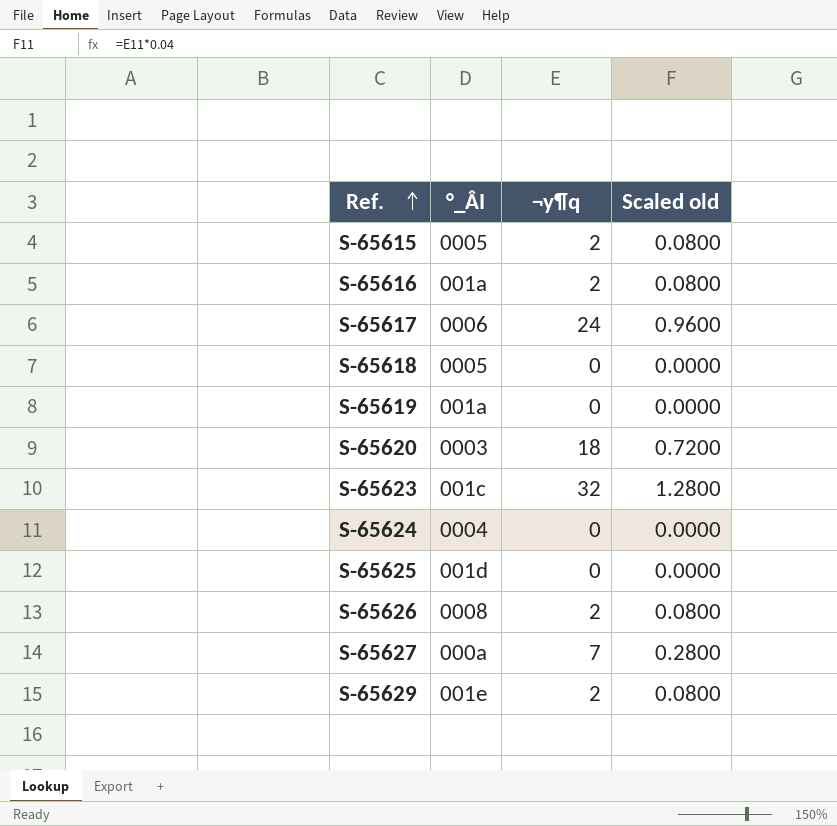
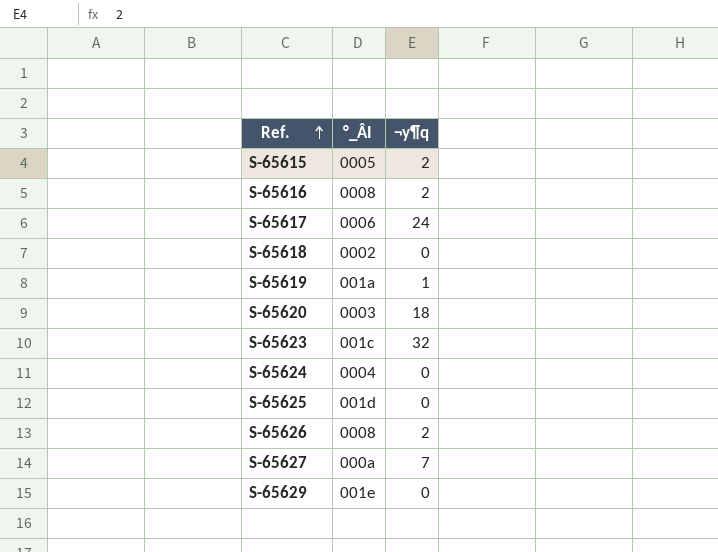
column Scaled old | formula: [¬y¶q] * 0.04 -> none
S-65616 | °_ÂI: 001a -> 0008
S-65618 | °_ÂI: 0005 -> 0002
S-65619 | ¬y¶q: 0 -> 1
S-65629 | ¬y¶q: 2 -> 0

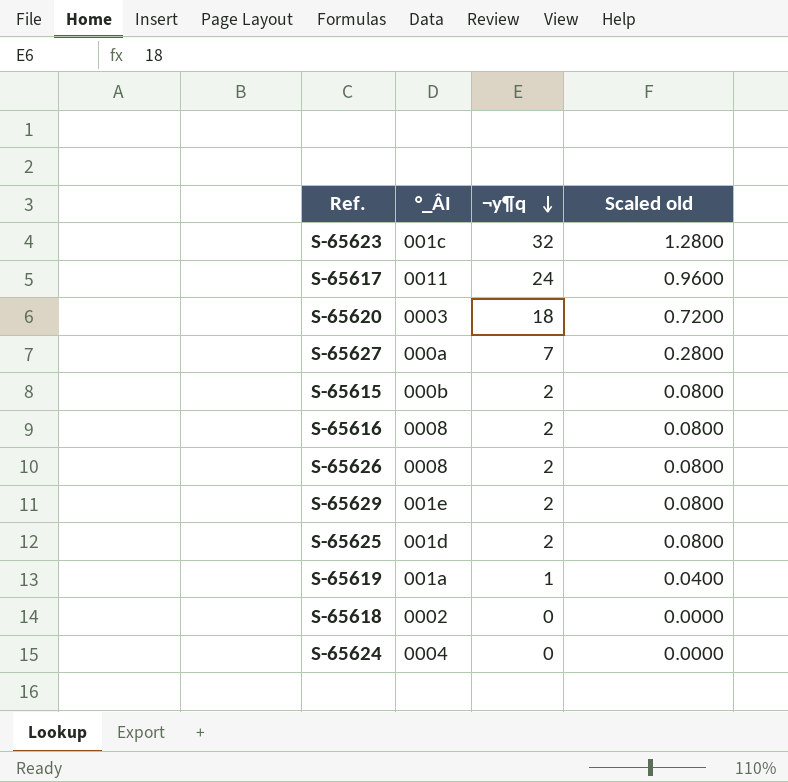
row order: Ref. ascending -> ¬y¶q descending
column Scaled old | formula: none -> [¬y¶q] * 0.04
S-65617 | °_ÂI: 0006 -> 0011
S-65615 | °_ÂI: 0005 -> 000b
S-65629 | ¬y¶q: 0 -> 2
S-65625 | ¬y¶q: 0 -> 2

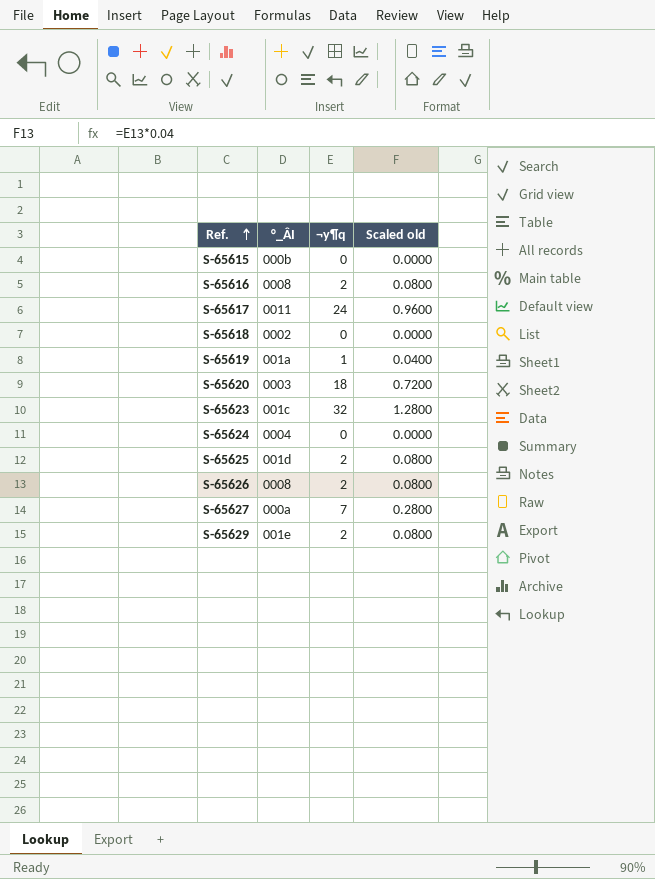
row order: ¬y¶q descending -> Ref. ascending
S-65615 | ¬y¶q: 2 -> 0
S-65615 | Scaled old: 0.0800 -> 0.0000

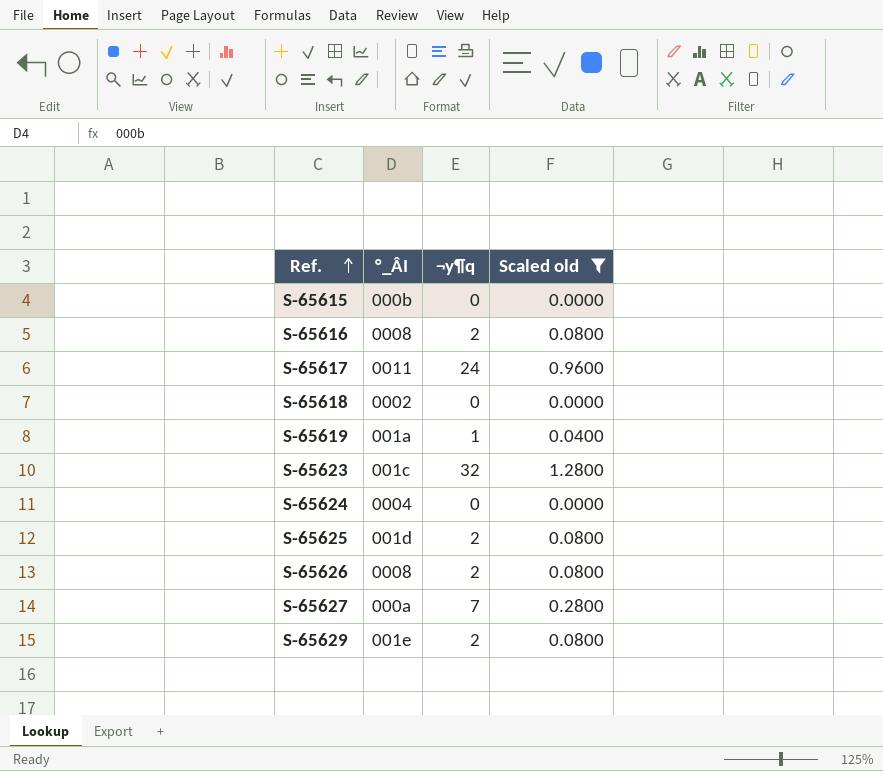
filter: none -> Scaled old != 0.7200

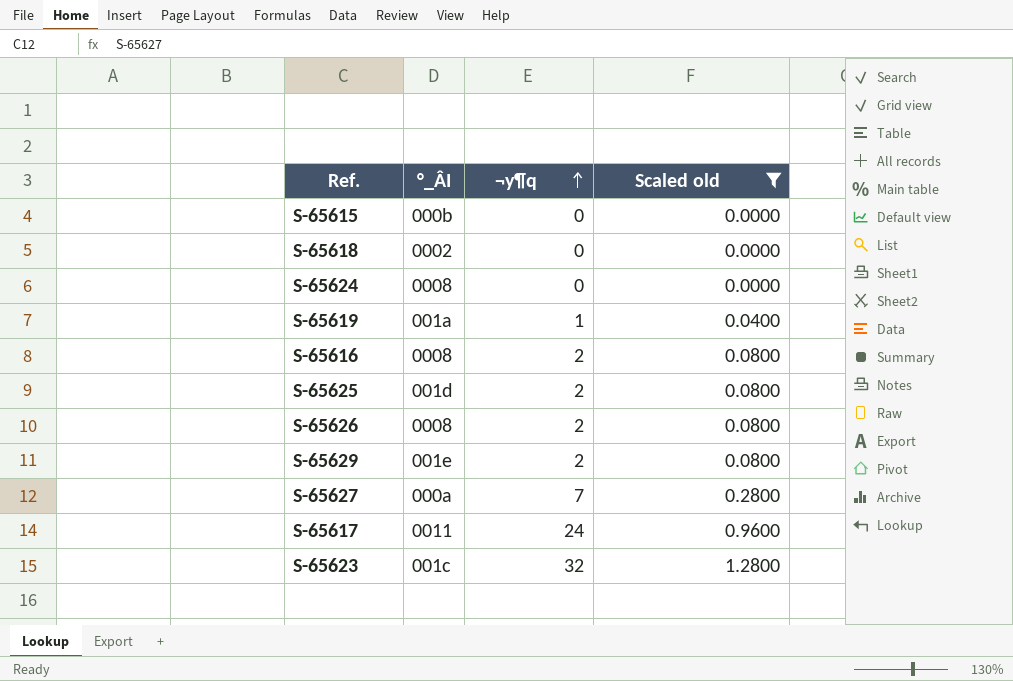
row order: Ref. ascending -> ¬y¶q ascending
S-65624 | °_ÂI: 0004 -> 0008

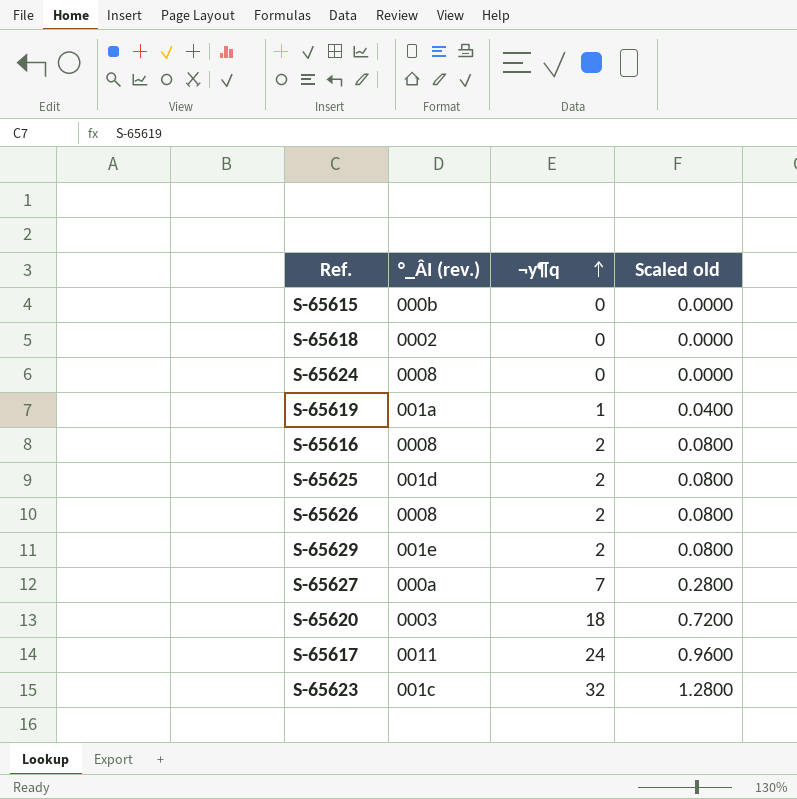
filter: Scaled old != 0.7200 -> none
column name: °_ÂI -> °_ÂI (rev.)

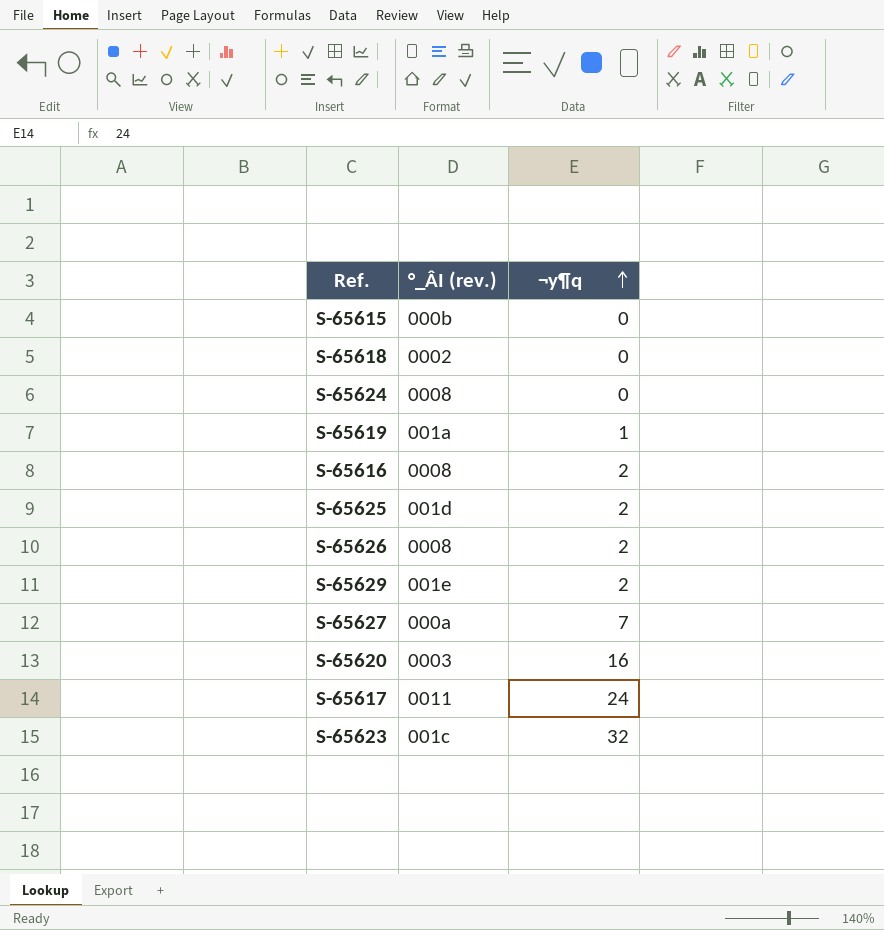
column Scaled old | formula: [¬y¶q] * 0.04 -> none
S-65620 | ¬y¶q: 18 -> 16

